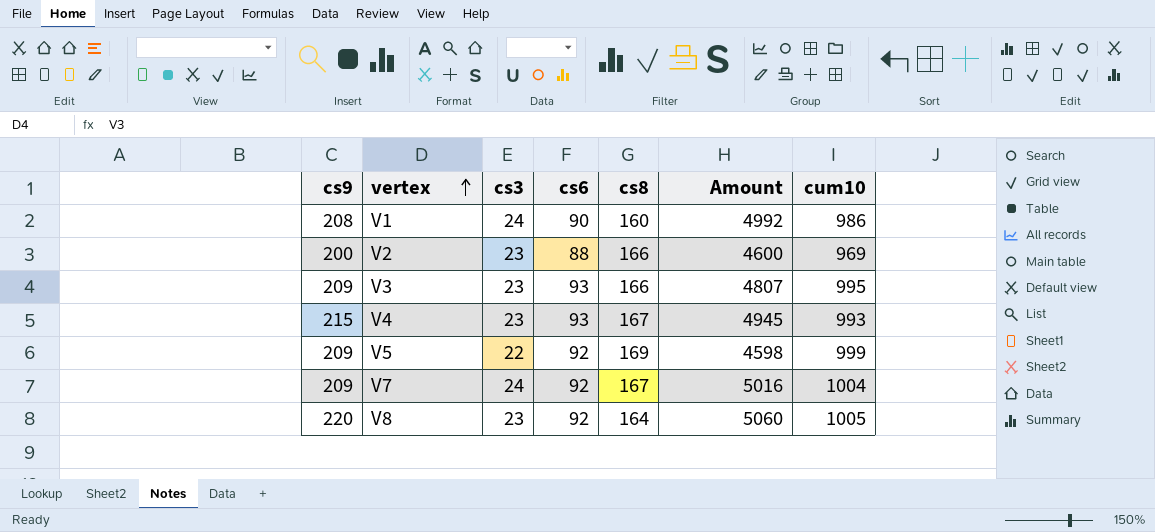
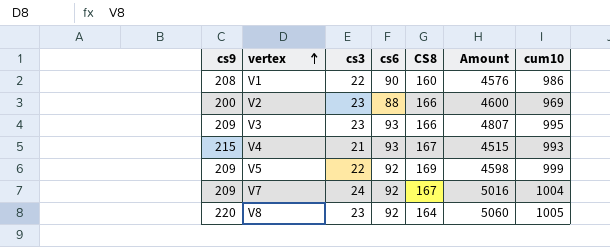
column name: cs8 -> CS8
V1 | cs3: 24 -> 22
V1 | Amount: 4992 -> 4576
V4 | cs3: 23 -> 21
V4 | Amount: 4945 -> 4515

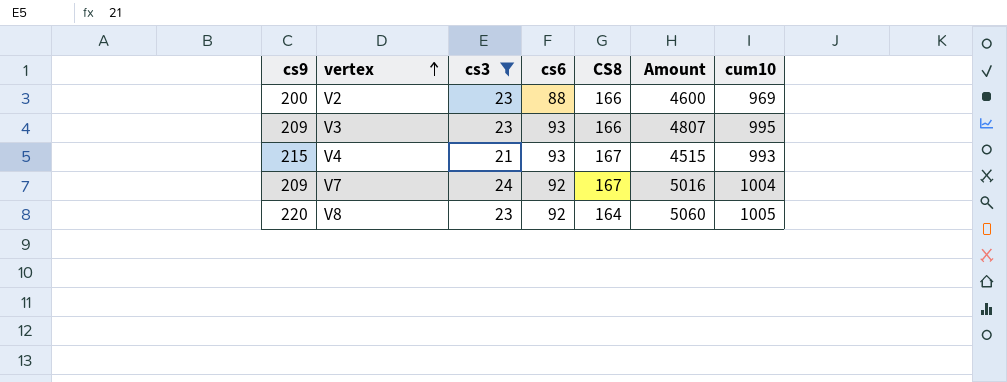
filter: none -> cs3 != 22

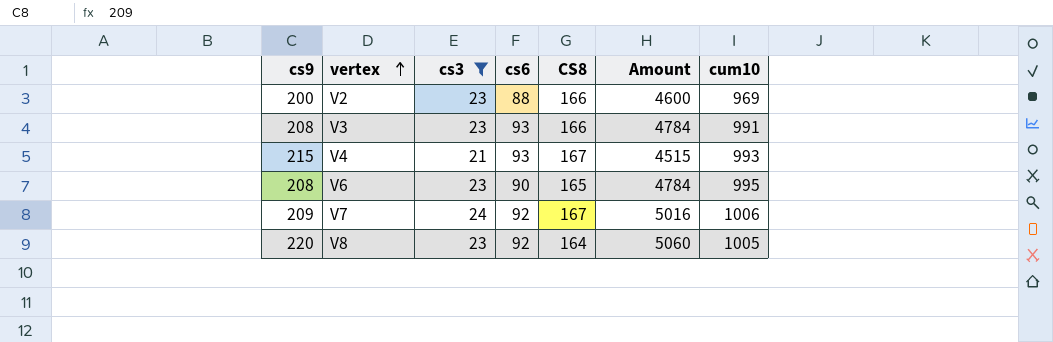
V3 | cs9: 209 -> 208
V3 | Amount: 4807 -> 4784
V3 | cum10: 995 -> 991
row V6: none -> 208 | 23 | 90 | 165 | 4784 | 995
V7 | cum10: 1004 -> 1006

